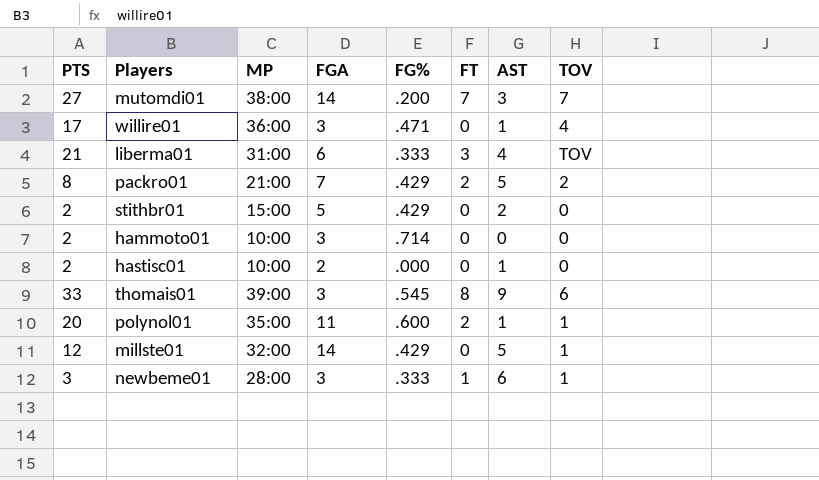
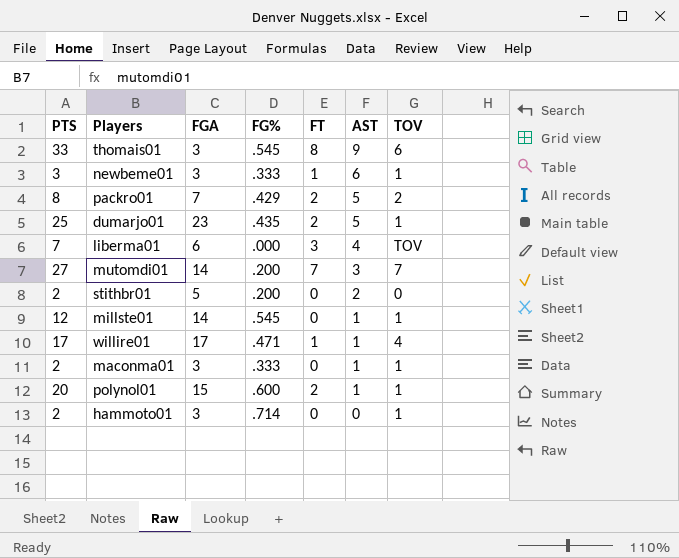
row order: none -> AST descending
column MP | position: 3 -> none
row hastisc01: 2 | 10:00 | 2 | .000 | 0 | 1 | 0 -> none
row dumarjo01: none -> 25 | 23 | .435 | 2 | 5 | 1
liberma01 | PTS: 21 -> 7
liberma01 | FG%: .333 -> .000
stithbr01 | FG%: .429 -> .200
millste01 | FG%: .429 -> .545
millste01 | AST: 5 -> 1
willire01 | FGA: 3 -> 17
willire01 | FT: 0 -> 1
row maconma01: none -> 2 | 3 | .333 | 0 | 1 | 1
polynol01 | FGA: 11 -> 15
hammoto01 | TOV: 0 -> 1

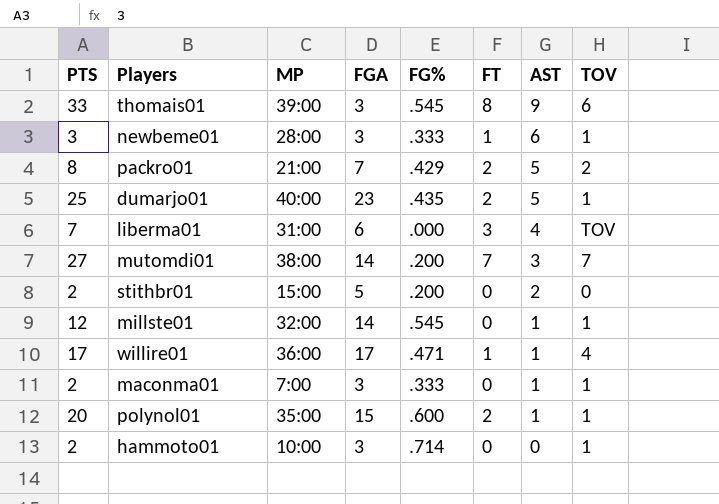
column MP | position: none -> 3

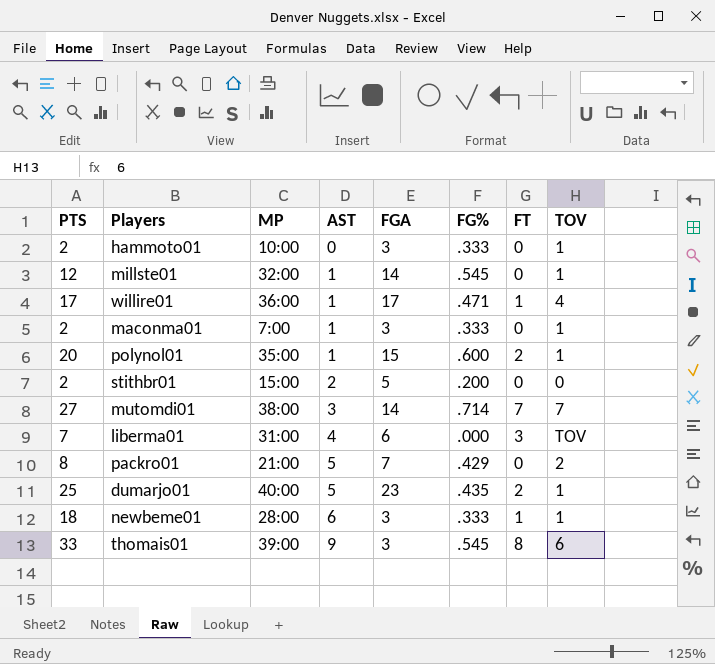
row order: AST descending -> AST ascending
column AST | position: 7 -> 4
hammoto01 | FG%: .714 -> .333
mutomdi01 | FG%: .200 -> .714
packro01 | FT: 2 -> 0
newbeme01 | PTS: 3 -> 18

